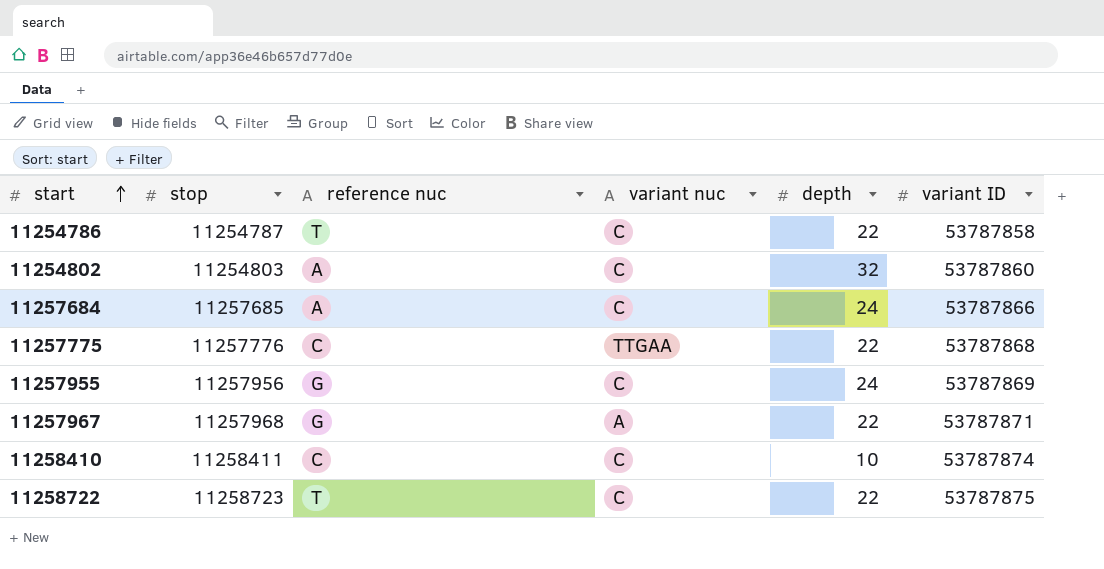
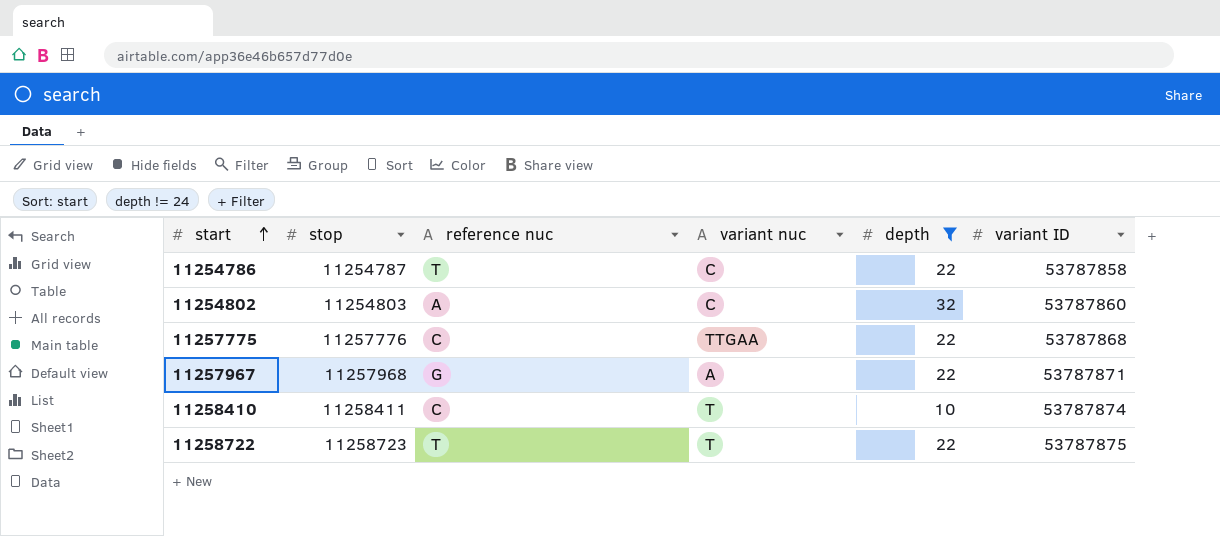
filter: none -> depth != 24
11258410 | variant nuc: C -> T
11258722 | variant nuc: C -> T

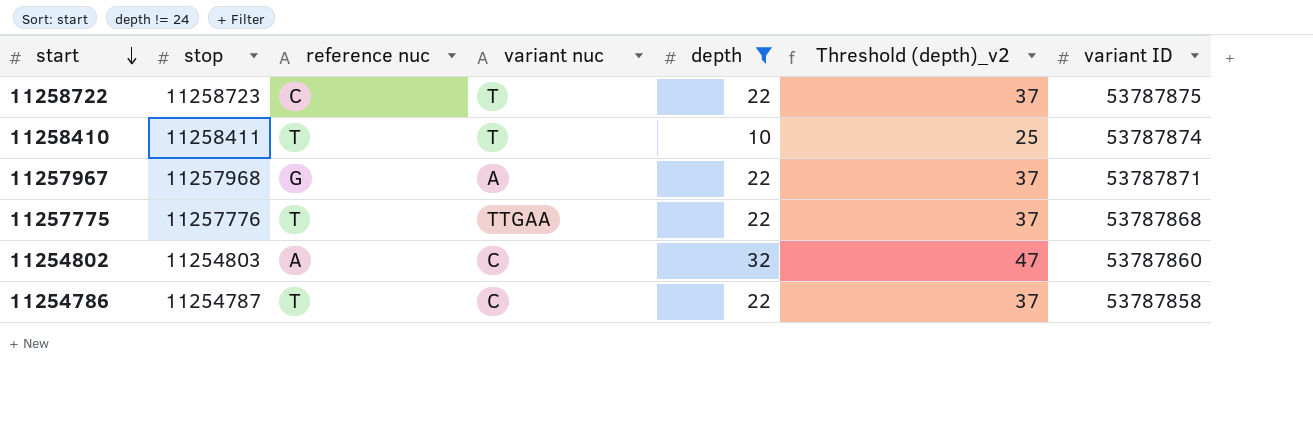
row order: start ascending -> start descending
column Threshold (depth)_v2 | formula: none -> [depth] + 15
11258722 | reference nuc: T -> C
11258410 | reference nuc: C -> T
11257775 | reference nuc: C -> T

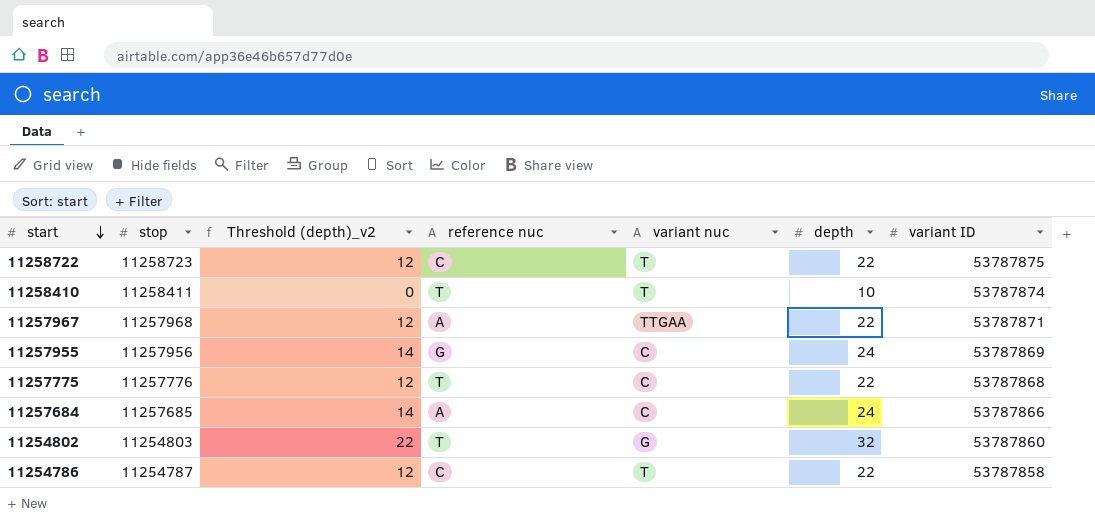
filter: depth != 24 -> none
column Threshold (depth)_v2 | formula: [depth] + 15 -> [depth] - 10
column Threshold (depth)_v2 | position: 6 -> 3
11257967 | reference nuc: G -> A
11257967 | variant nuc: A -> TTGAA
11257775 | variant nuc: TTGAA -> C
11254802 | reference nuc: A -> T
11254802 | variant nuc: C -> G
11254786 | reference nuc: T -> C
11254786 | variant nuc: C -> T

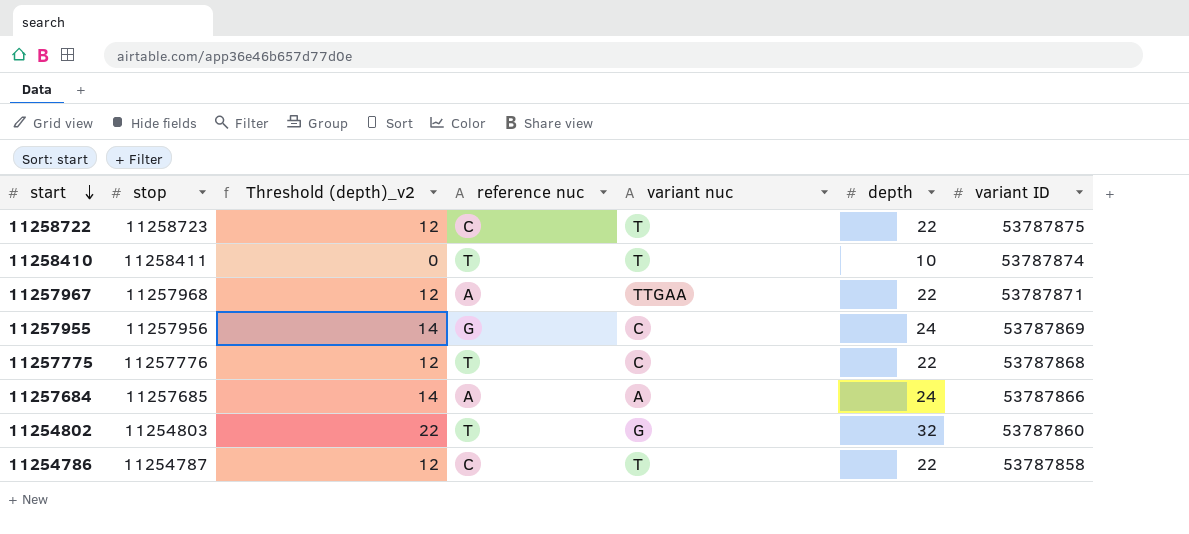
11257684 | variant nuc: C -> A

